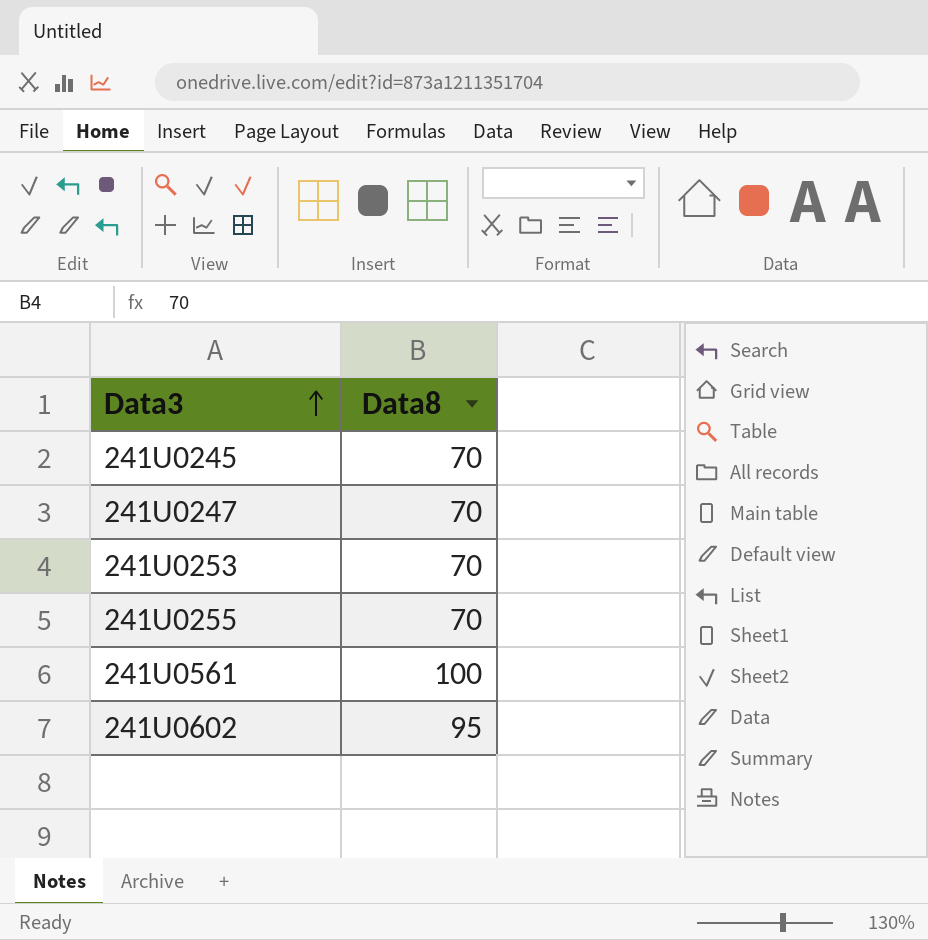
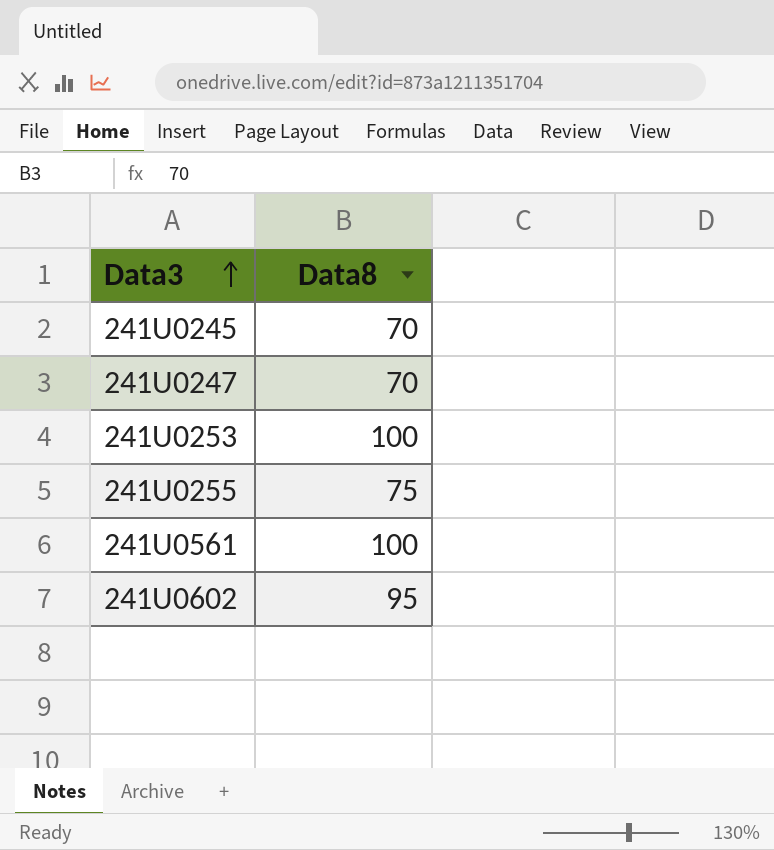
241U0253 | Data8: 70 -> 100
241U0255 | Data8: 70 -> 75

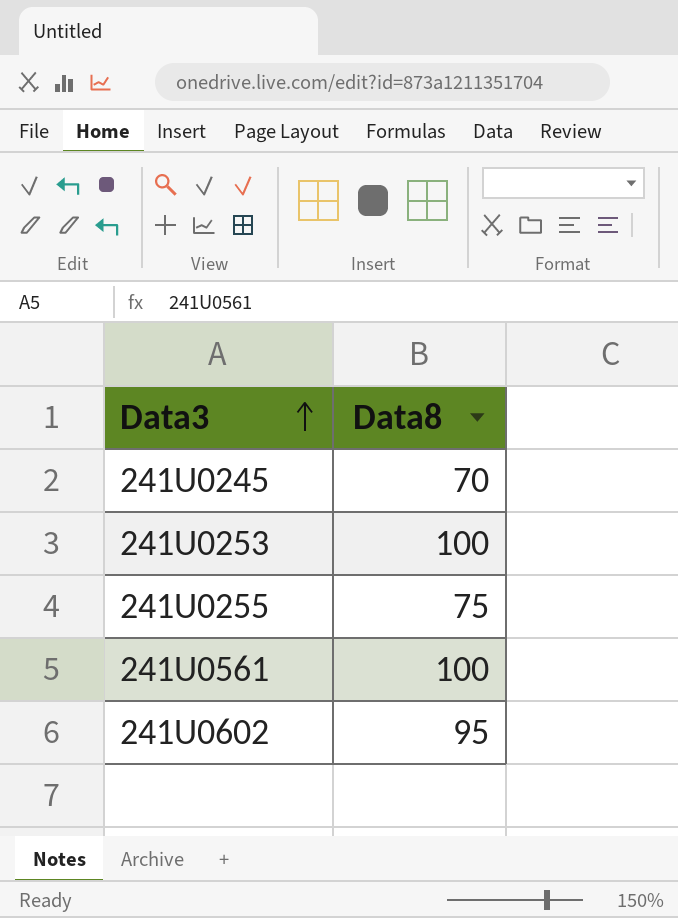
row 241U0247: 70 -> none

